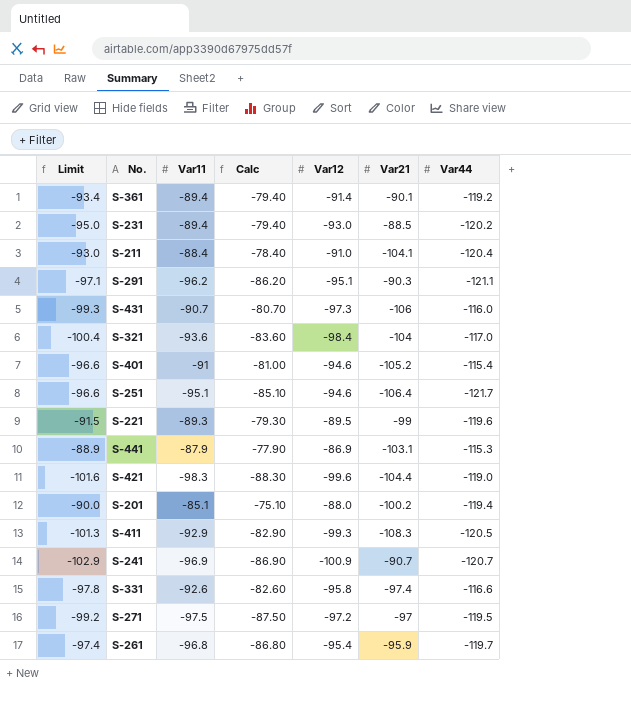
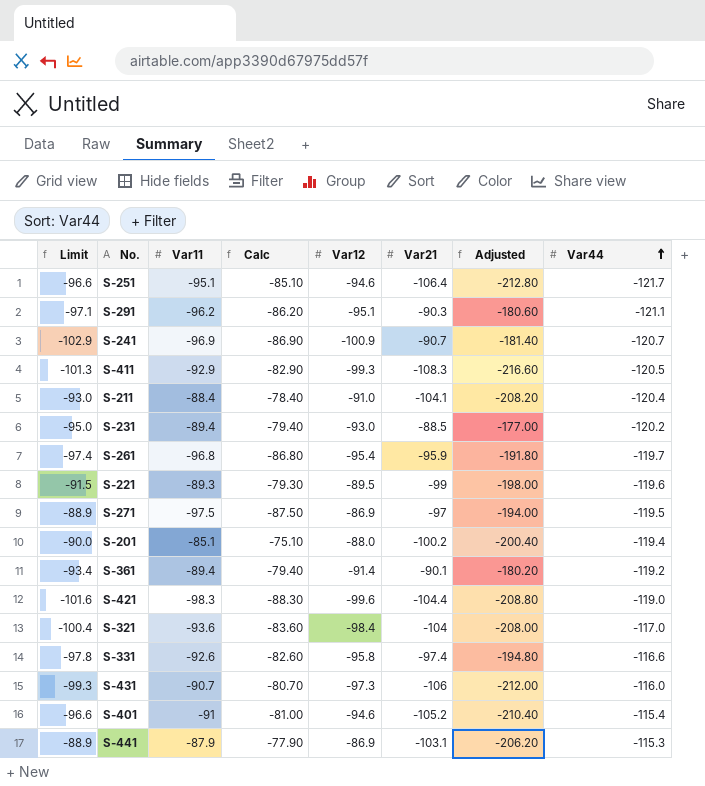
row order: none -> Var44 ascending
column Adjusted | formula: none -> [Var21] * 2
S-271 | Limit: -99.2 -> -88.9
S-271 | Var12: -97.2 -> -86.9

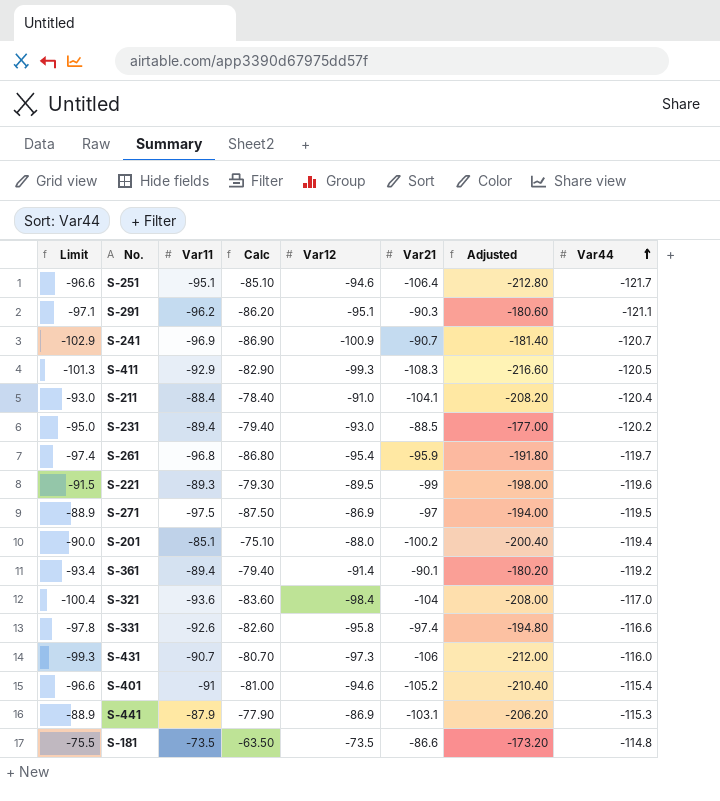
row S-421: -101.6 | -98.3 | -88.30 | -99.6 | -104.4 | -208.80 | -119.0 -> none
row S-181: none -> -75.5 | -73.5 | -63.50 | -73.5 | -86.6 | -173.20 | -114.8

